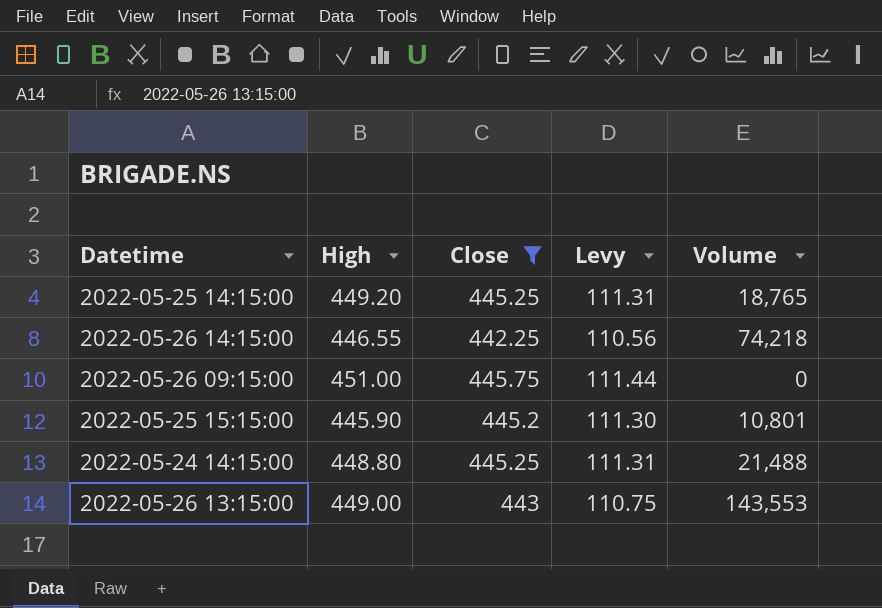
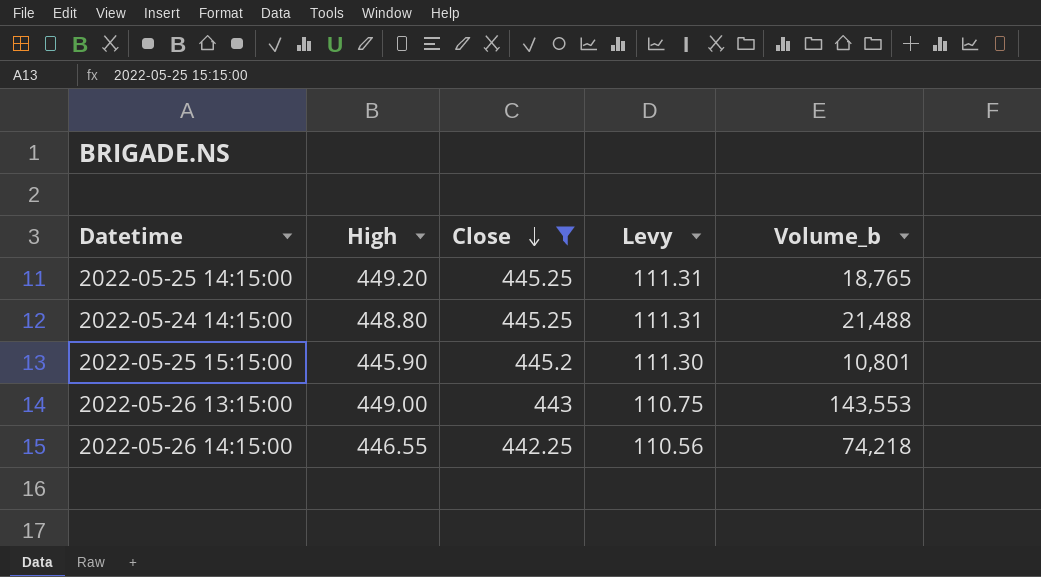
row order: none -> Close descending
column name: Volume -> Volume_b
row 2022-05-26 09:15:00: 451.00 | 445.75 | 111.44 | 0 -> none

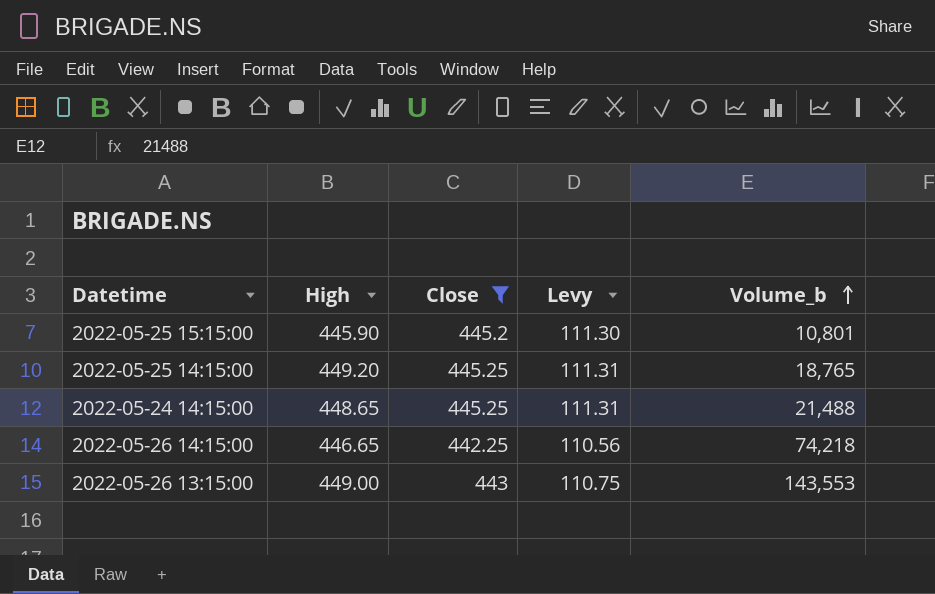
row order: Close descending -> Volume_b ascending
2022-05-24 14:15:00 | High: 448.80 -> 448.65
2022-05-26 14:15:00 | High: 446.55 -> 446.65

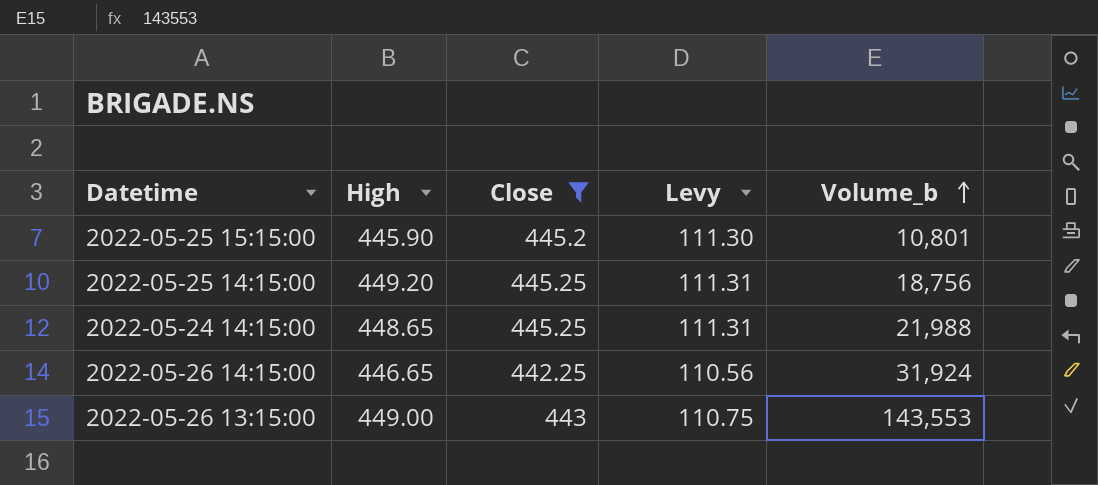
2022-05-25 14:15:00 | Volume_b: 18,765 -> 18,756
2022-05-24 14:15:00 | Volume_b: 21,488 -> 21,988
2022-05-26 14:15:00 | Volume_b: 74,218 -> 31,924

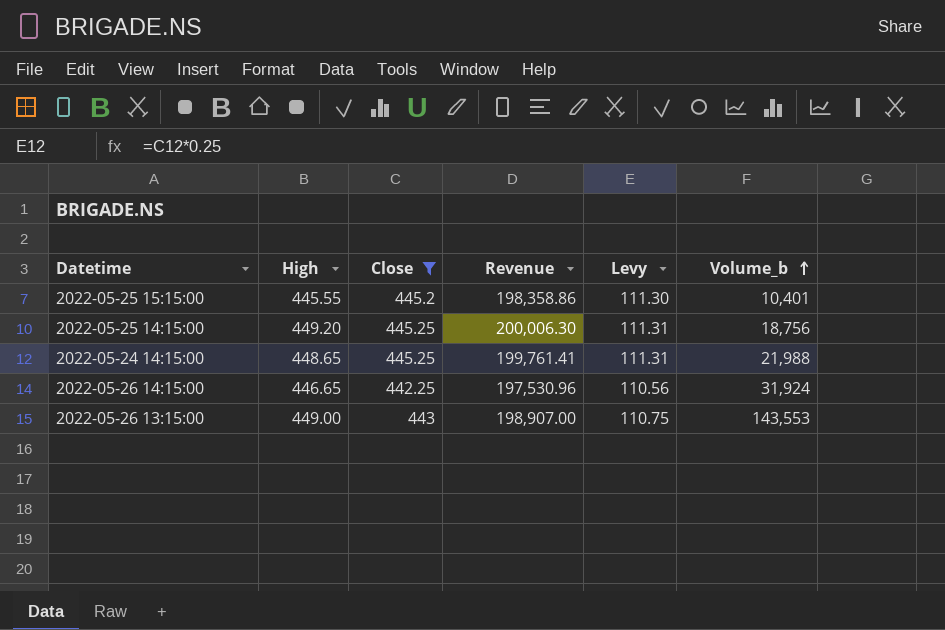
column Revenue | formula: none -> [High] * [Close]
2022-05-25 15:15:00 | High: 445.90 -> 445.55
2022-05-25 15:15:00 | Volume_b: 10,801 -> 10,401

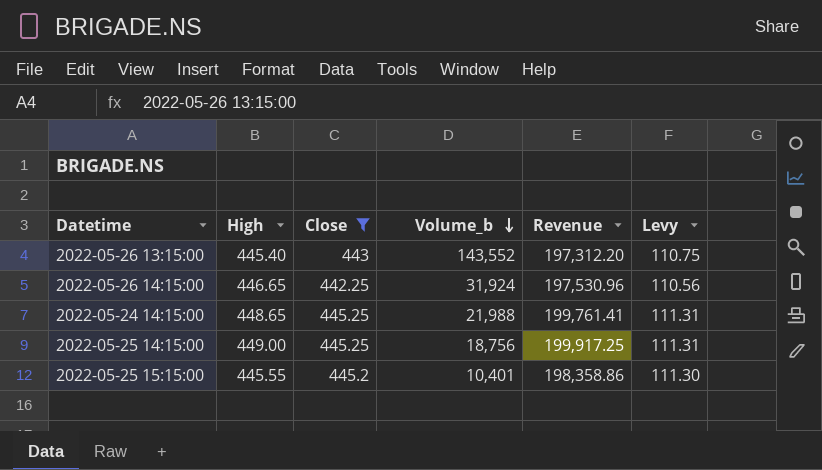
row order: Volume_b ascending -> Volume_b descending
column Volume_b | position: 6 -> 4
2022-05-26 13:15:00 | High: 449.00 -> 445.40
2022-05-26 13:15:00 | Volume_b: 143,553 -> 143,552
2022-05-26 13:15:00 | Revenue: 198,907.00 -> 197,312.20
2022-05-25 14:15:00 | High: 449.20 -> 449.00
2022-05-25 14:15:00 | Revenue: 200,006.30 -> 199,917.25

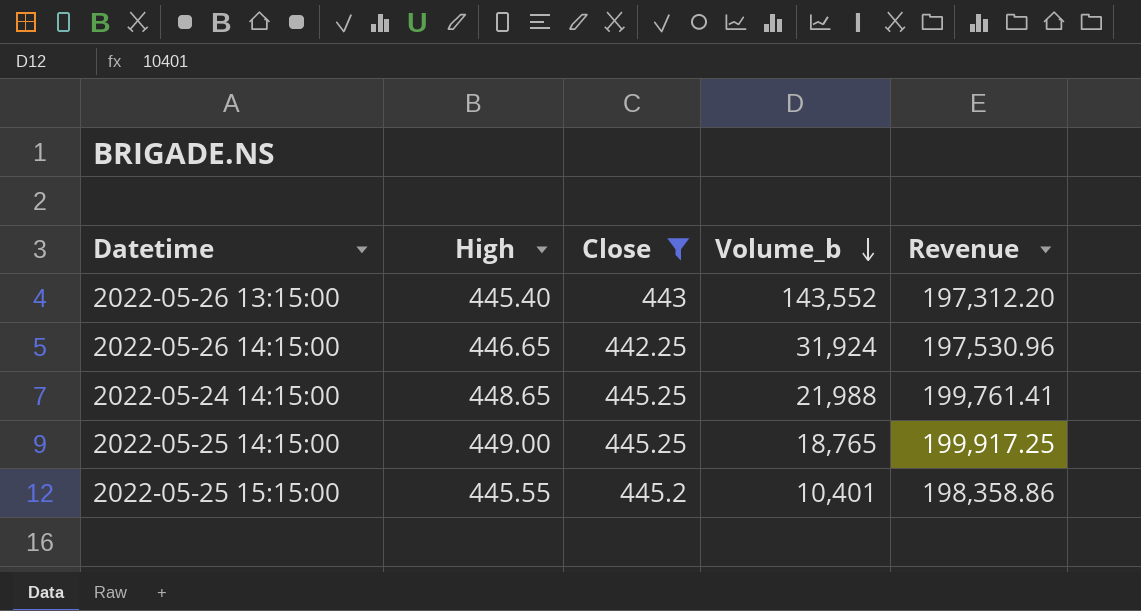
column Levy | formula: [Close] * 0.25 -> none
2022-05-25 14:15:00 | Volume_b: 18,756 -> 18,765

